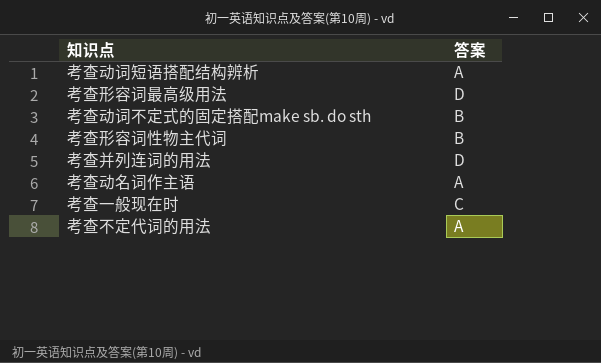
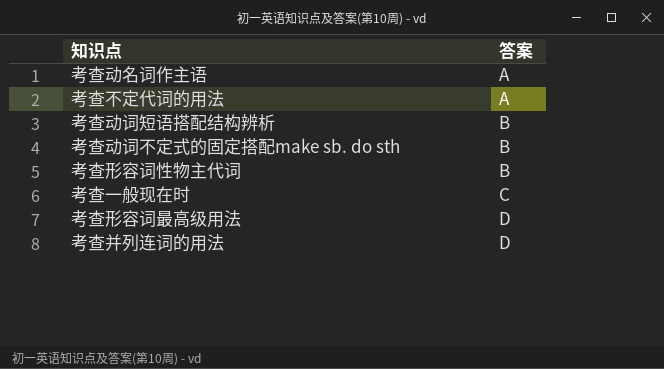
row order: none -> 答案 ascending
考查动词短语搭配结构辨析 | 答案: A -> B

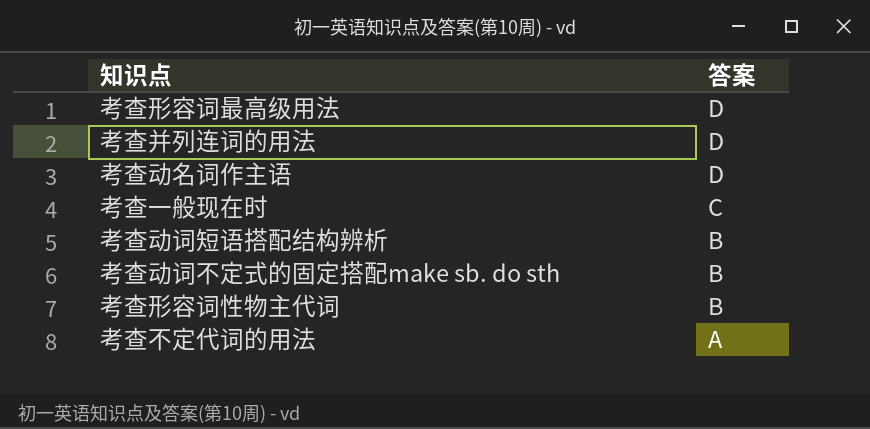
row order: 答案 ascending -> 答案 descending
考查动名词作主语 | 答案: A -> D

